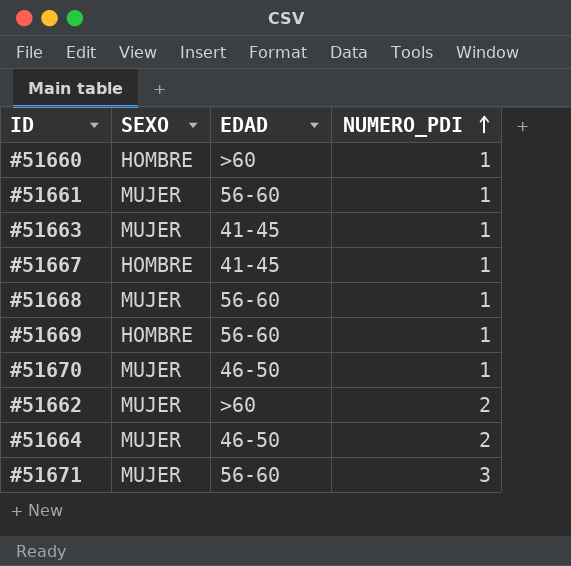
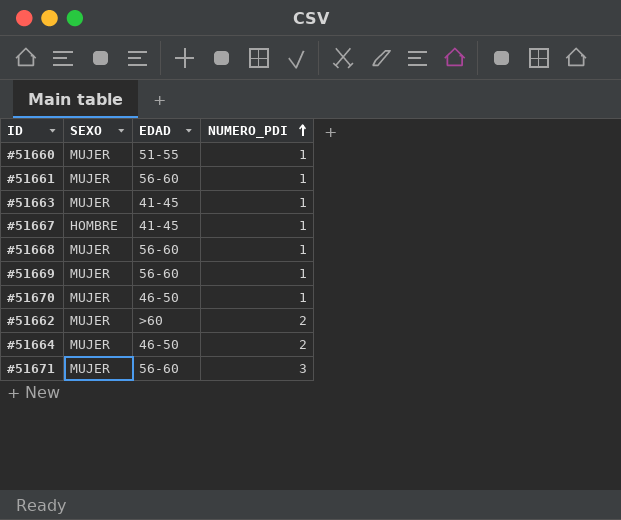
#51660 | SEXO: HOMBRE -> MUJER
#51660 | EDAD: >60 -> 51-55
#51669 | SEXO: HOMBRE -> MUJER

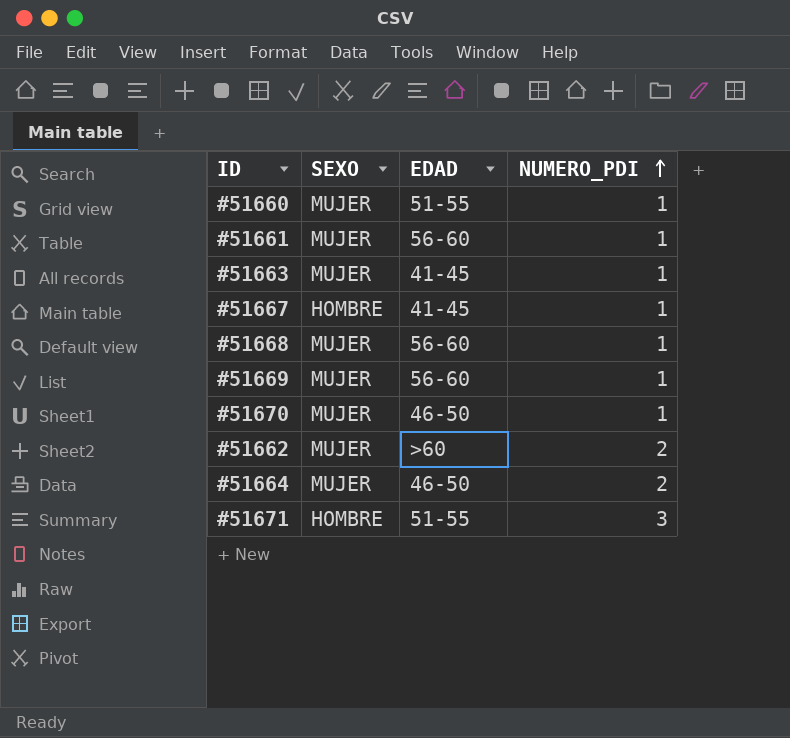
#51671 | SEXO: MUJER -> HOMBRE
#51671 | EDAD: 56-60 -> 51-55

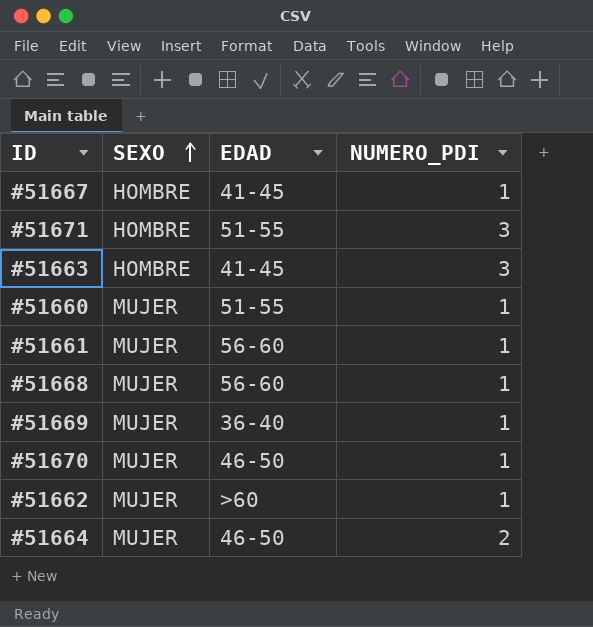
row order: NUMERO_PDI ascending -> SEXO ascending
#51663 | SEXO: MUJER -> HOMBRE
#51663 | NUMERO_PDI: 1 -> 3
#51669 | EDAD: 56-60 -> 36-40
#51662 | NUMERO_PDI: 2 -> 1

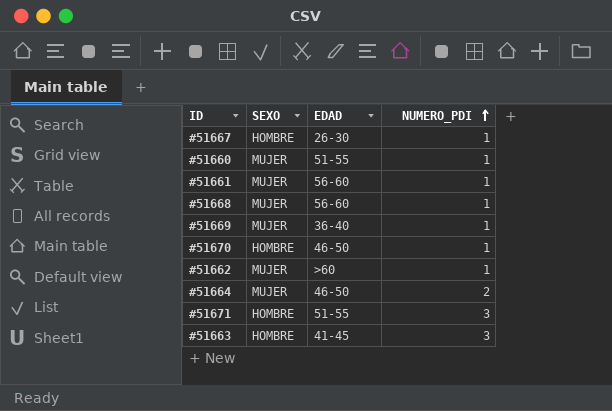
row order: SEXO ascending -> NUMERO_PDI ascending
#51667 | EDAD: 41-45 -> 26-30
#51670 | SEXO: MUJER -> HOMBRE

